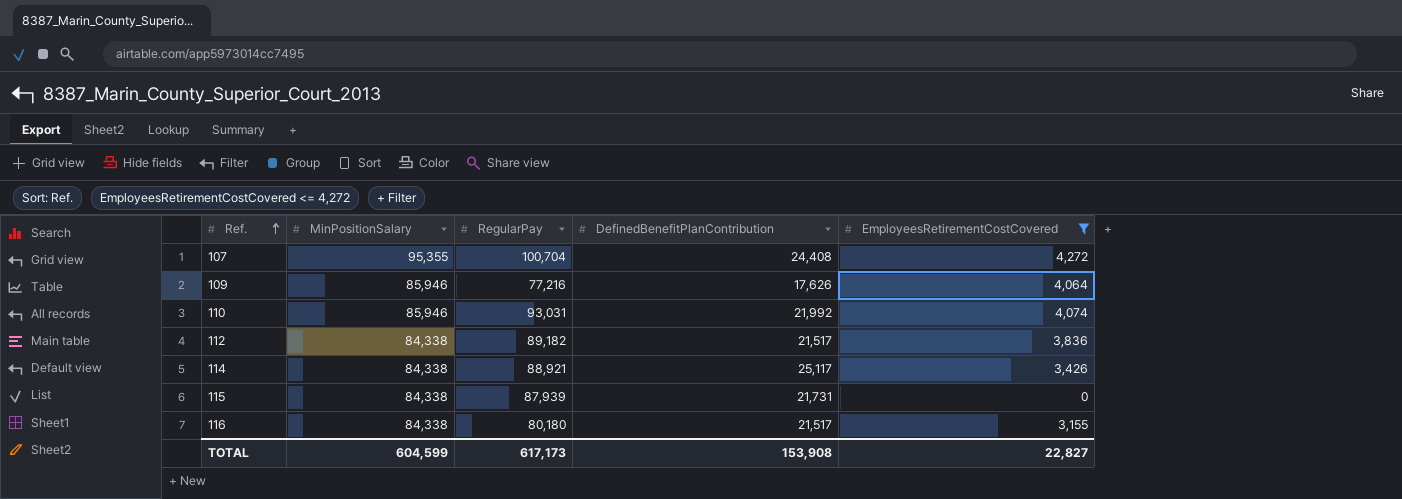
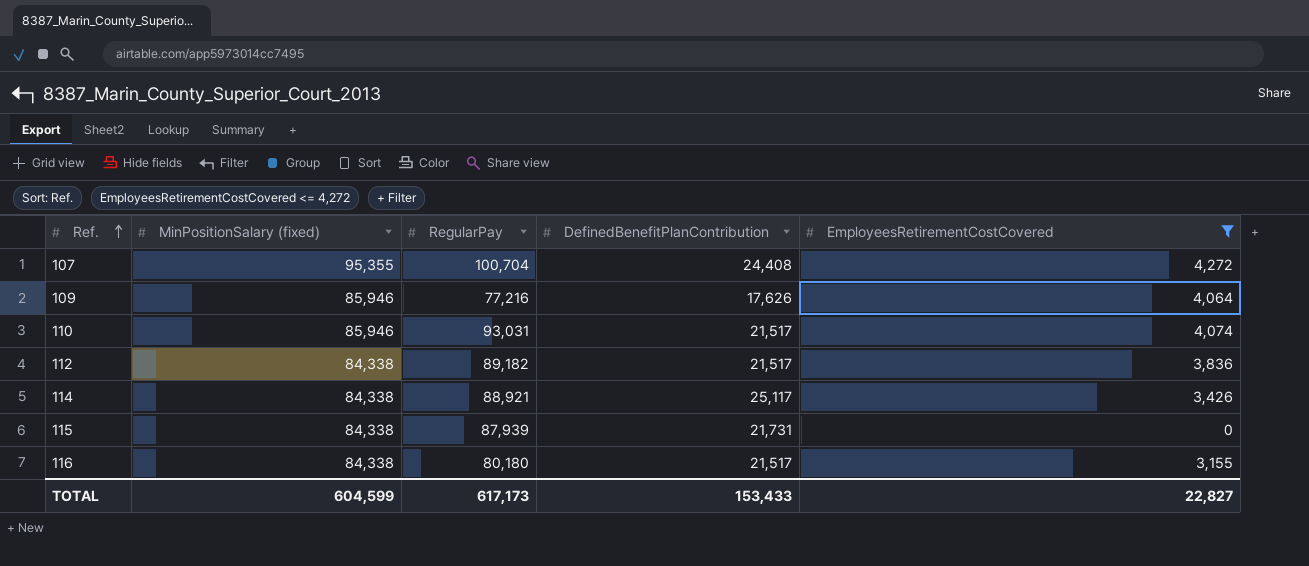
column name: MinPositionSalary -> MinPositionSalary (fixed)
110 | DefinedBenefitPlanContribution: 21,992 -> 21,517
TOTAL | DefinedBenefitPlanContribution: 153,908 -> 153,433

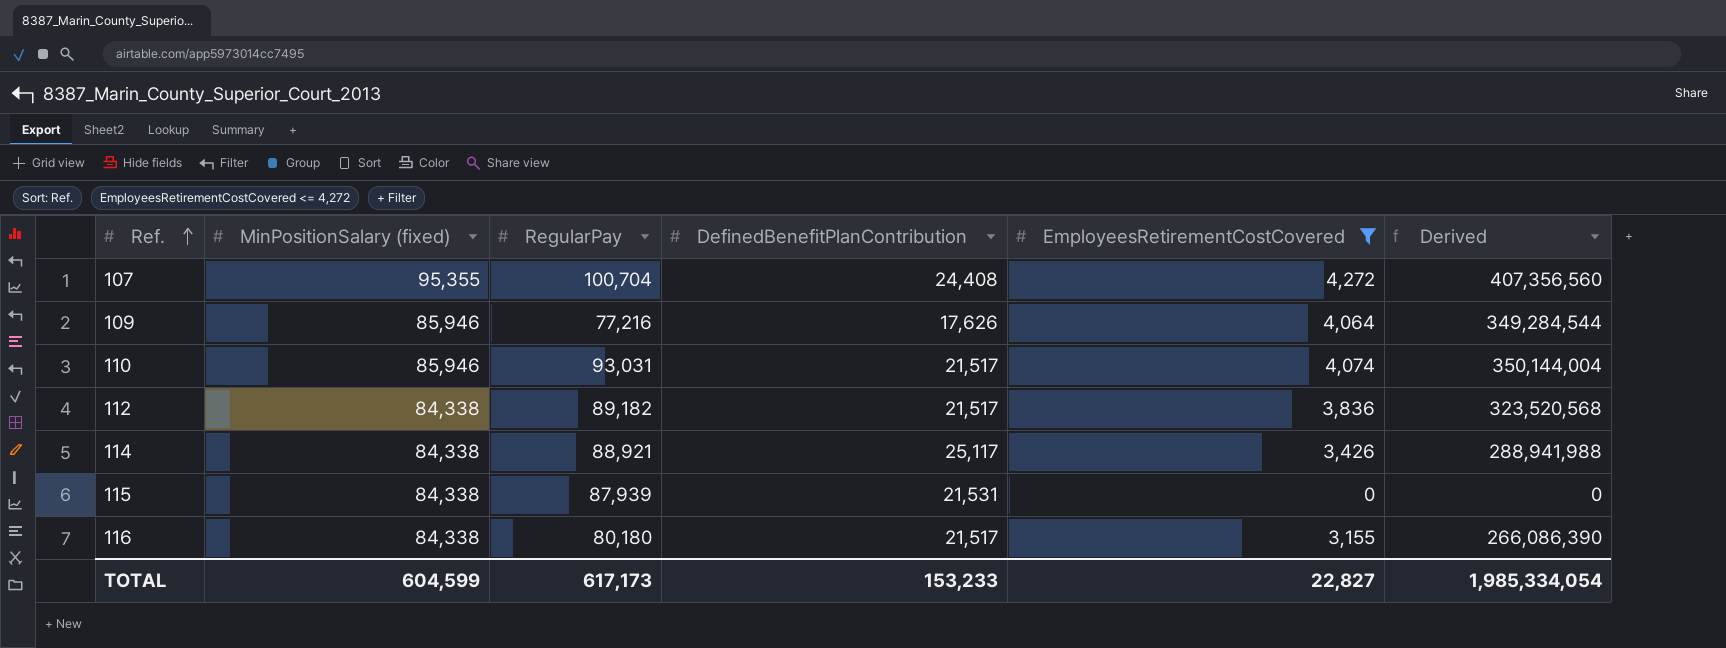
column Derived | formula: none -> [MinPositionSalary (fixed)] * [EmployeesRetirementCostCovered]
115 | DefinedBenefitPlanContribution: 21,731 -> 21,531
TOTAL | DefinedBenefitPlanContribution: 153,433 -> 153,233

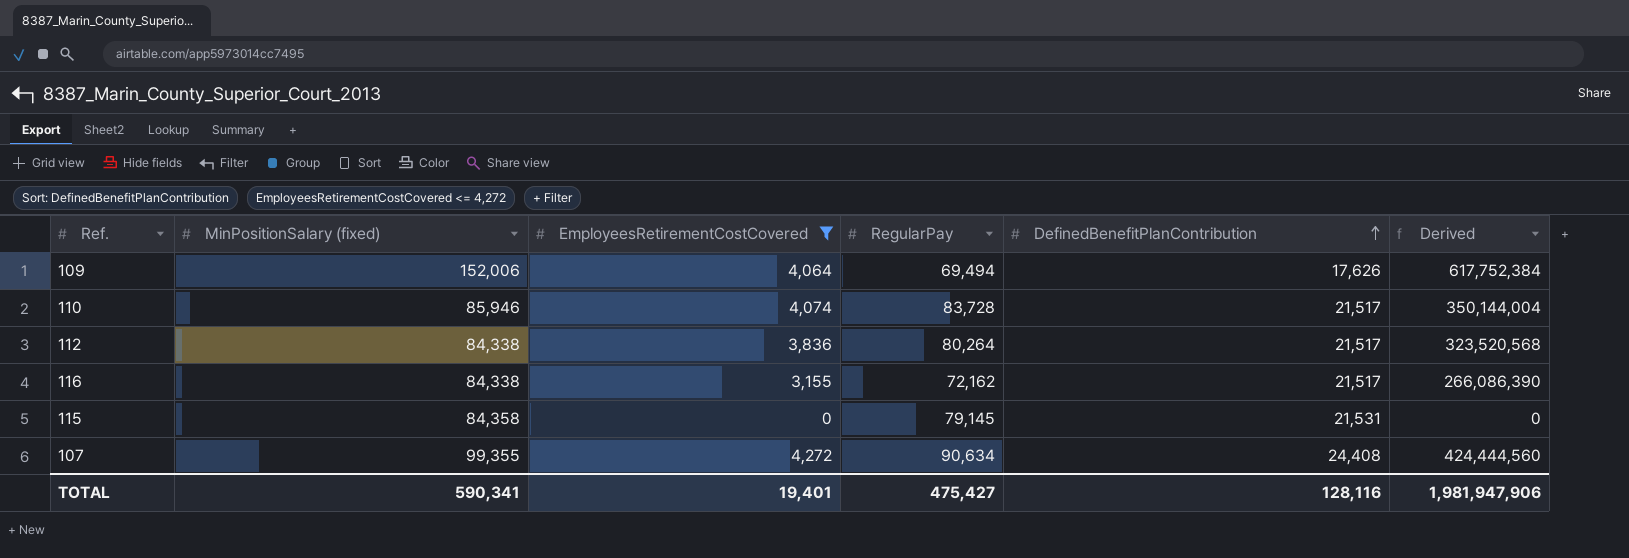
row order: Ref. ascending -> DefinedBenefitPlanContribution ascending
column EmployeesRetirementCostCovered | position: 5 -> 3
row 114: 84,338 | 88,921 | 25,117 | 3,426 | 288,941,988 -> none
109 | MinPositionSalary (fixed): 85,946 -> 152,006
109 | RegularPay: 77,216 -> 69,494
109 | Derived: 349,284,544 -> 617,752,384
110 | RegularPay: 93,031 -> 83,728
112 | RegularPay: 89,182 -> 80,264
116 | RegularPay: 80,180 -> 72,162
115 | MinPositionSalary (fixed): 84,338 -> 84,358
115 | RegularPay: 87,939 -> 79,145
107 | MinPositionSalary (fixed): 95,355 -> 99,355
107 | RegularPay: 100,704 -> 90,634
107 | Derived: 407,356,560 -> 424,444,560
TOTAL | MinPositionSalary (fixed): 604,599 -> 590,341
TOTAL | EmployeesRetirementCostCovered: 22,827 -> 19,401
TOTAL | RegularPay: 617,173 -> 475,427
TOTAL | DefinedBenefitPlanContribution: 153,233 -> 128,116
TOTAL | Derived: 1,985,334,054 -> 1,981,947,906

